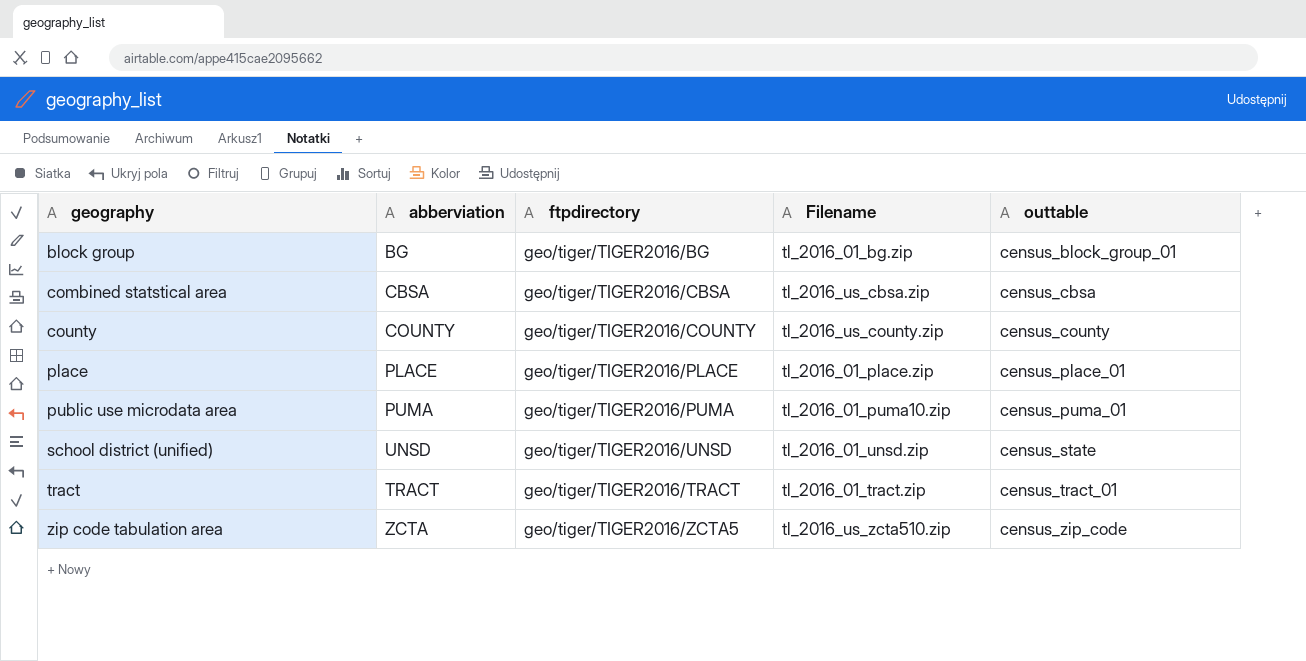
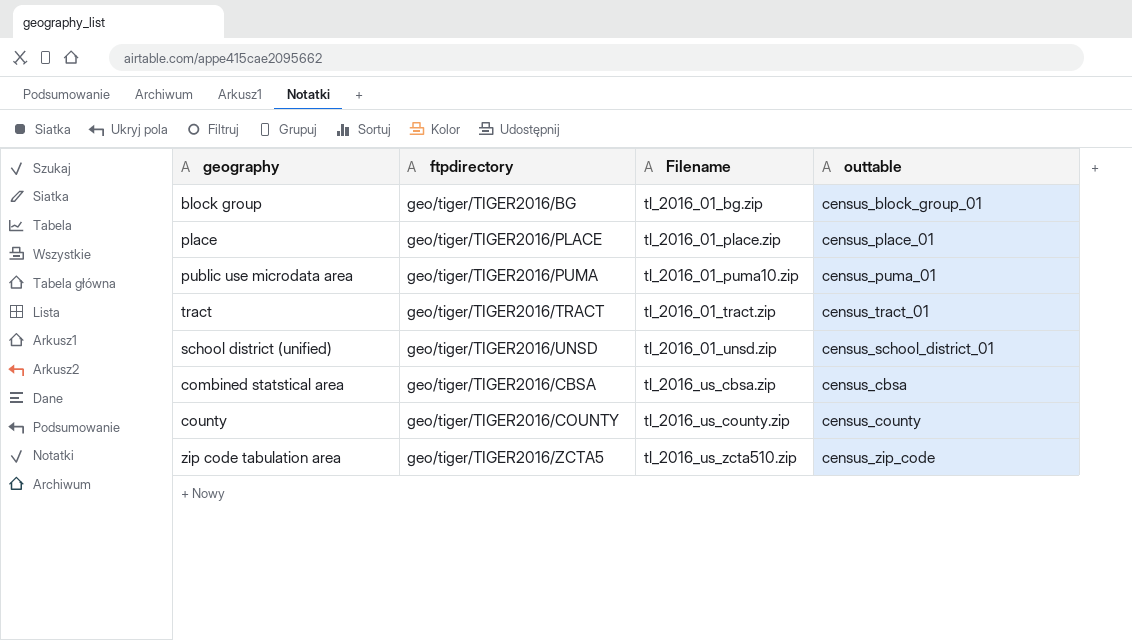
row order: geography ascending -> Filename ascending
column abberviation | position: 2 -> none
school district (unified) | outtable: census_state -> census_school_district_01

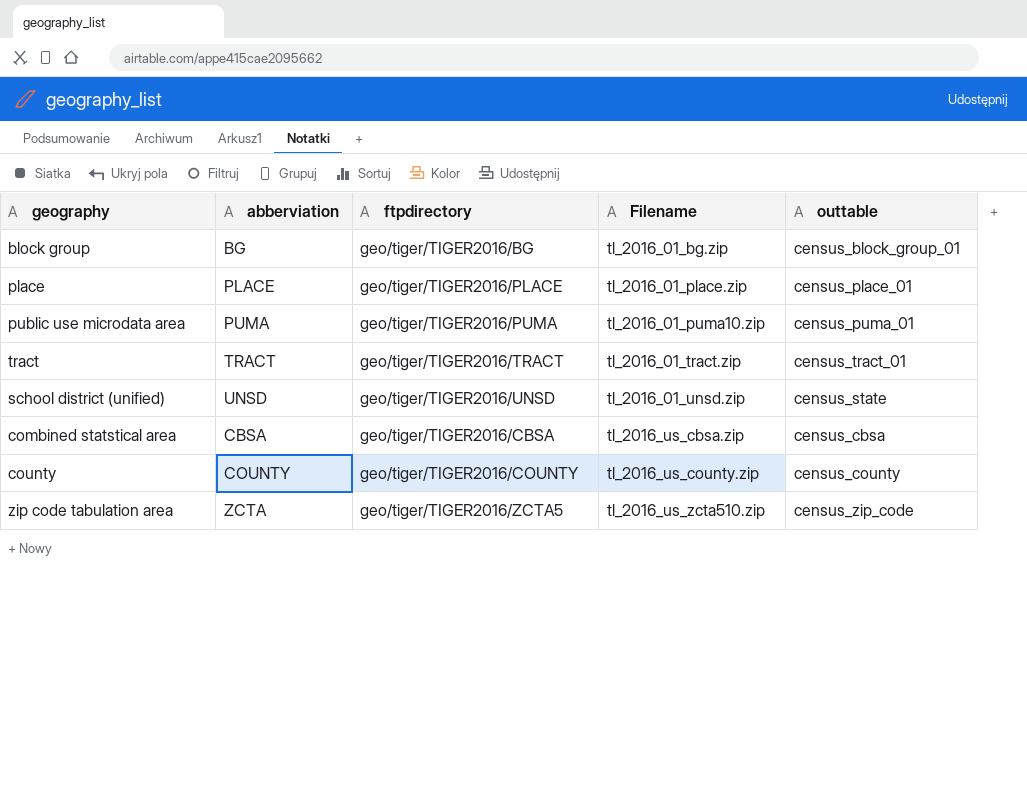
column abberviation | position: none -> 2
school district (unified) | outtable: census_school_district_01 -> census_state

